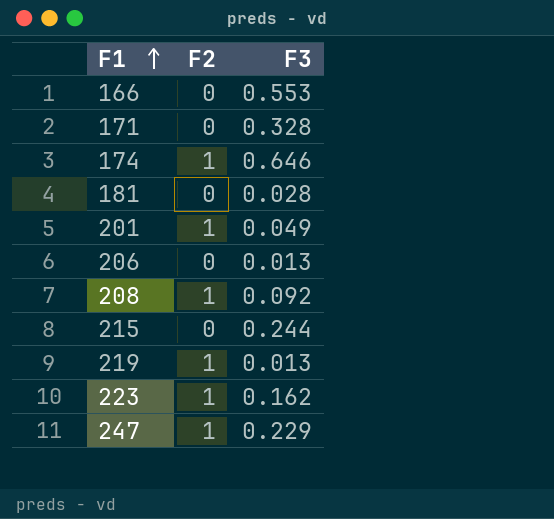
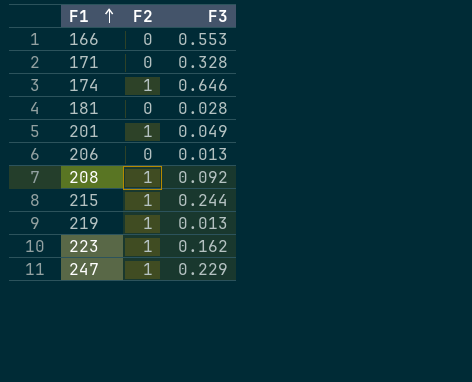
215 | F2: 0 -> 1

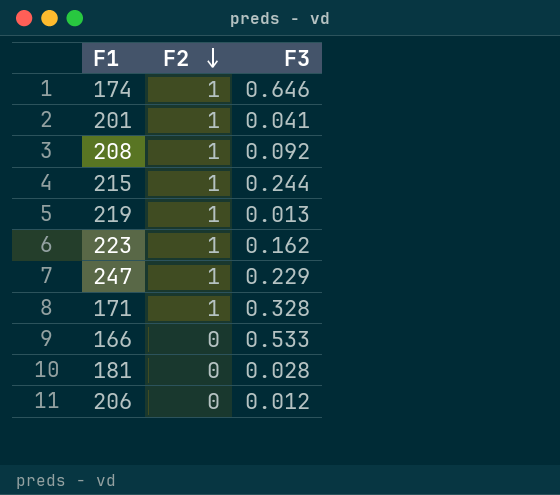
row order: F1 ascending -> F2 descending
201 | F3: 0.049 -> 0.041
171 | F2: 0 -> 1
166 | F3: 0.553 -> 0.533
206 | F3: 0.013 -> 0.012

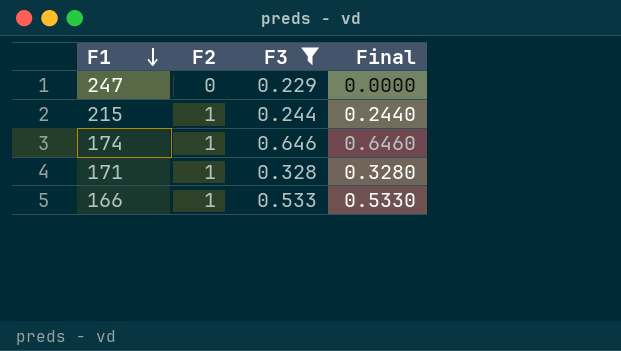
filter: none -> F3 >= 0.229
row order: F2 descending -> F1 descending
column Final | formula: none -> [F2] * [F3]
247 | F2: 1 -> 0
166 | F2: 0 -> 1

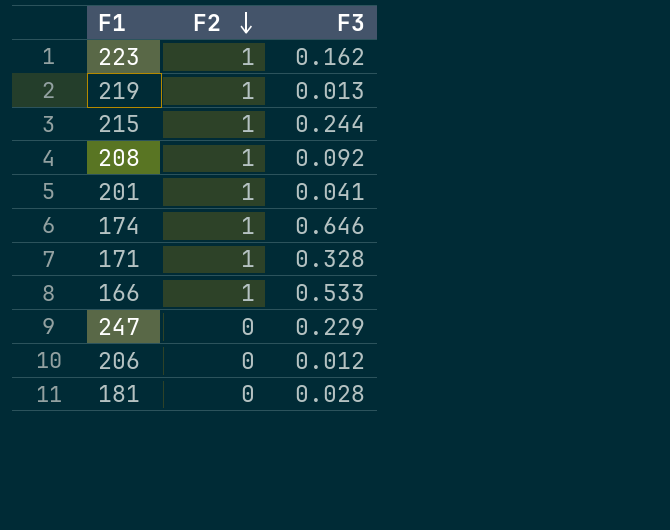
filter: F3 >= 0.229 -> none
row order: F1 descending -> F2 descending
column Final | formula: [F2] * [F3] -> none

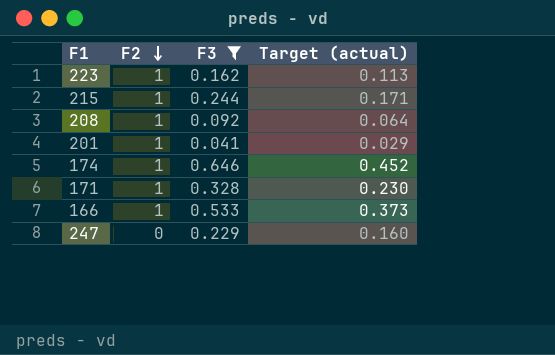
filter: none -> F3 >= 0.041
column Target (actual) | formula: none -> [F3] * 0.7

